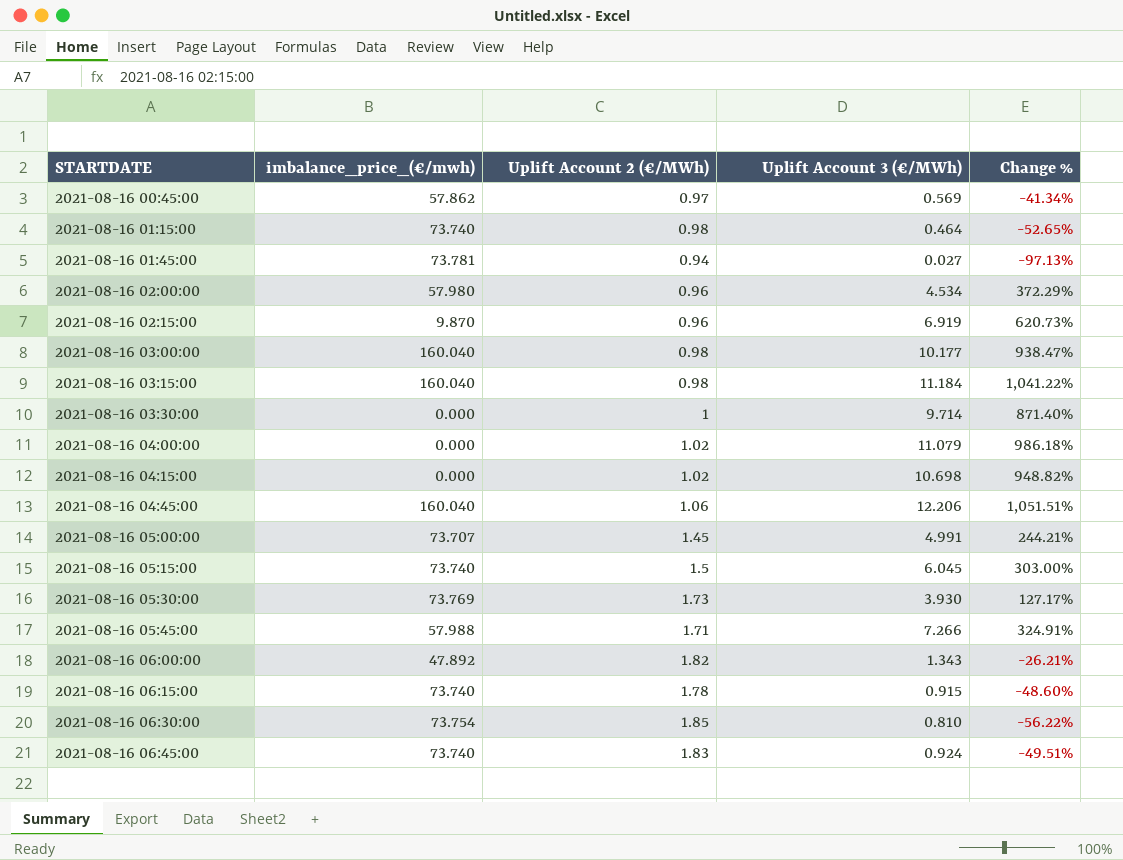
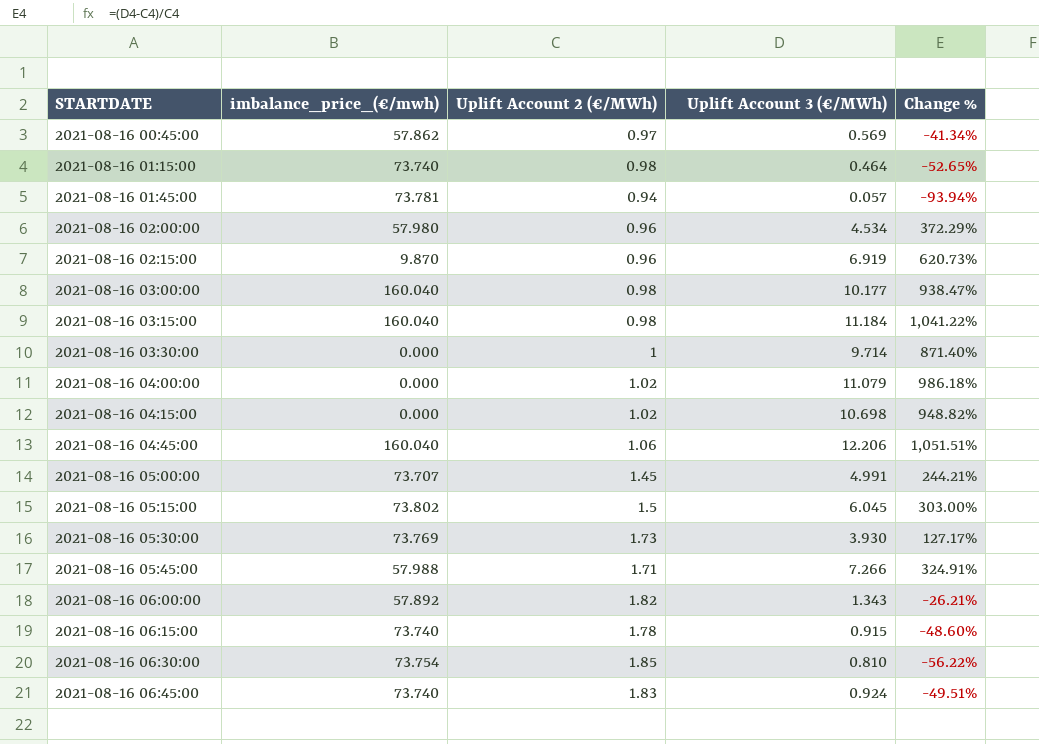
2021-08-16 01:45:00 | Uplift Account 3 (€/MWh): 0.027 -> 0.057
2021-08-16 01:45:00 | Change %: -97.13% -> -93.94%
2021-08-16 05:15:00 | imbalance_price_(€/mwh): 73.740 -> 73.802
2021-08-16 06:00:00 | imbalance_price_(€/mwh): 47.892 -> 57.892

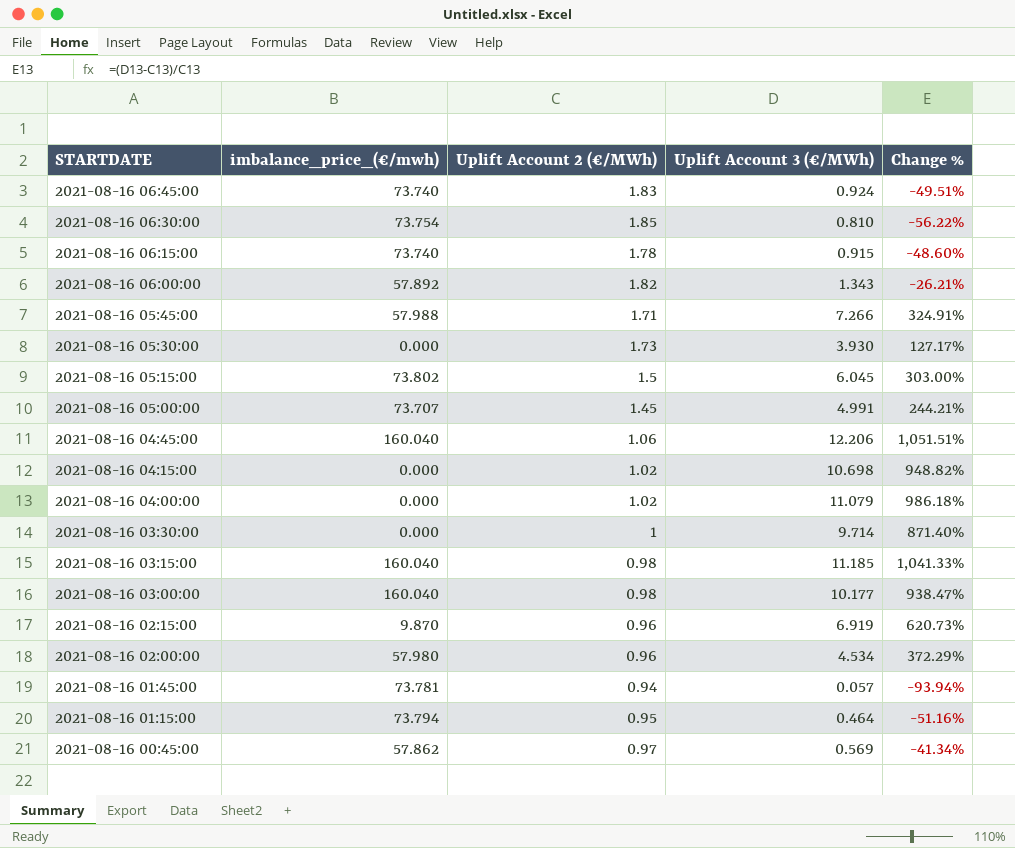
row order: STARTDATE ascending -> STARTDATE descending
2021-08-16 05:30:00 | imbalance_price_(€/mwh): 73.769 -> 0.000
2021-08-16 03:15:00 | Uplift Account 3 (€/MWh): 11.184 -> 11.185
2021-08-16 03:15:00 | Change %: 1,041.22% -> 1,041.33%
2021-08-16 01:15:00 | imbalance_price_(€/mwh): 73.740 -> 73.794
2021-08-16 01:15:00 | Uplift Account 2 (€/MWh): 0.98 -> 0.95
2021-08-16 01:15:00 | Change %: -52.65% -> -51.16%

